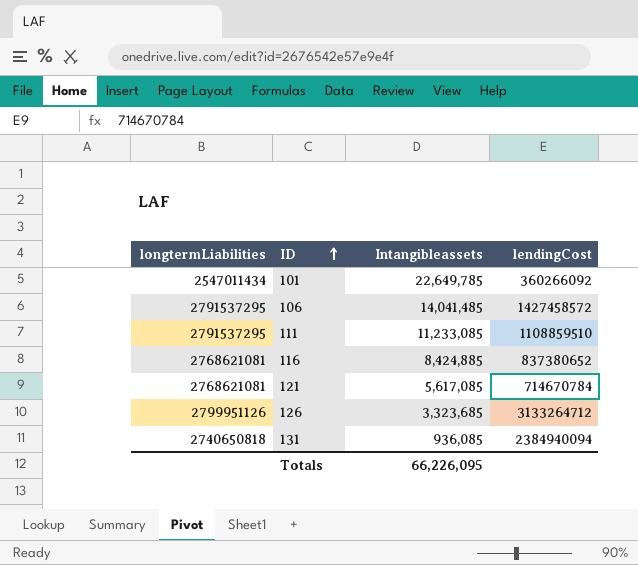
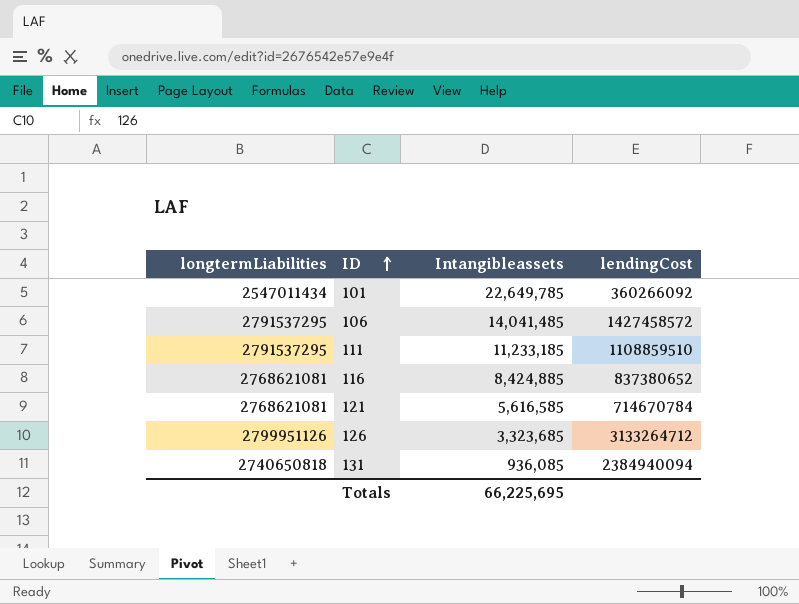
111 | Intangibleassets: 11,233,085 -> 11,233,185
121 | Intangibleassets: 5,617,085 -> 5,616,585
Totals | Intangibleassets: 66,226,095 -> 66,225,695

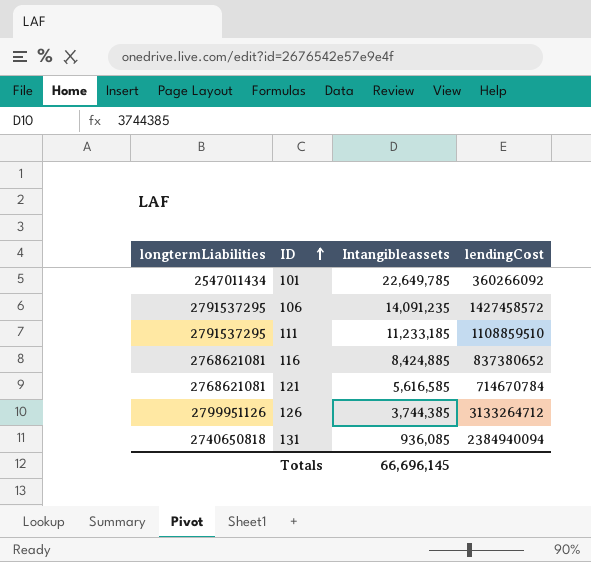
106 | Intangibleassets: 14,041,485 -> 14,091,235
126 | Intangibleassets: 3,323,685 -> 3,744,385
Totals | Intangibleassets: 66,225,695 -> 66,696,145

